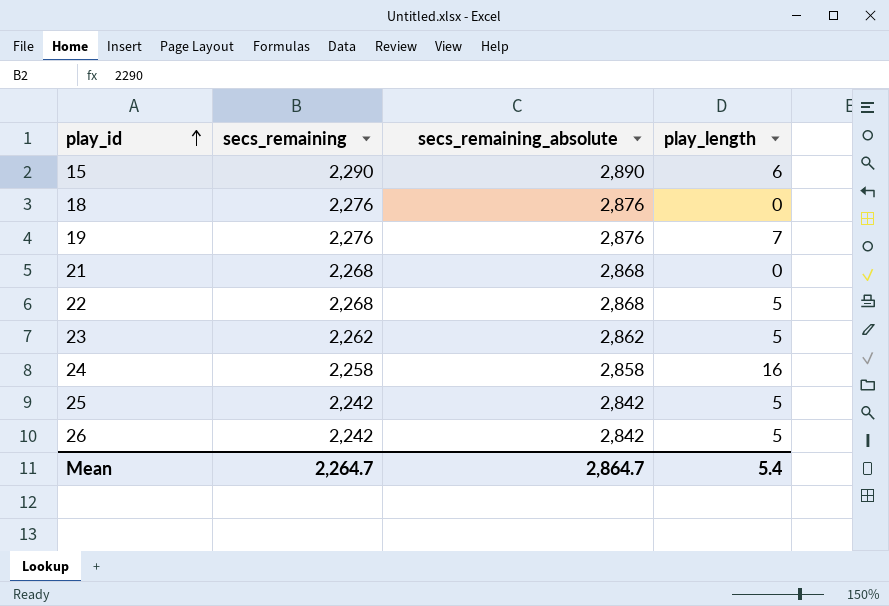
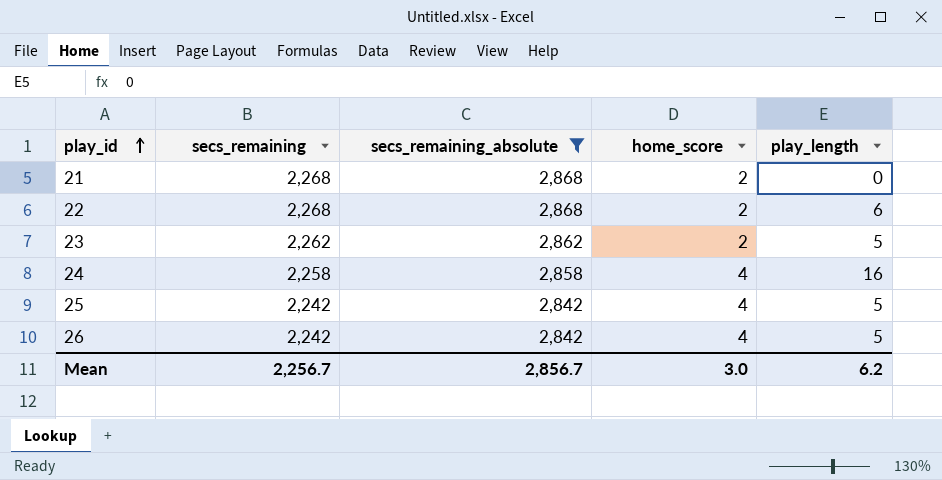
filter: none -> secs_remaining_absolute <= 2,868
column home_score | position: none -> 4
22 | play_length: 5 -> 6
Mean | secs_remaining: 2,264.7 -> 2,256.7
Mean | secs_remaining_absolute: 2,864.7 -> 2,856.7
Mean | play_length: 5.4 -> 6.2

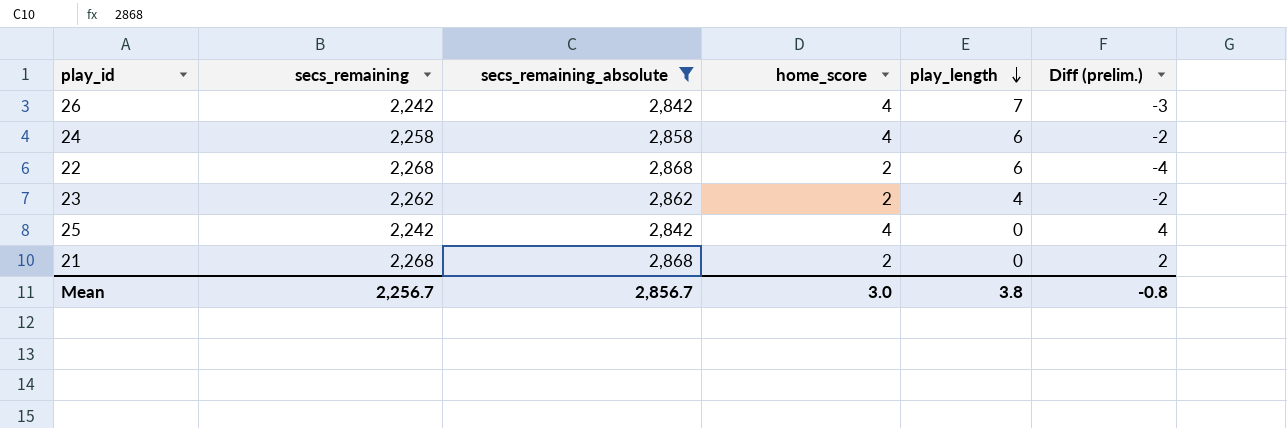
row order: play_id ascending -> play_length descending
column Diff (prelim.) | formula: none -> [home_score] - [play_length]
26 | play_length: 5 -> 7
24 | play_length: 16 -> 6
23 | play_length: 5 -> 4
25 | play_length: 5 -> 0
Mean | play_length: 6.2 -> 3.8

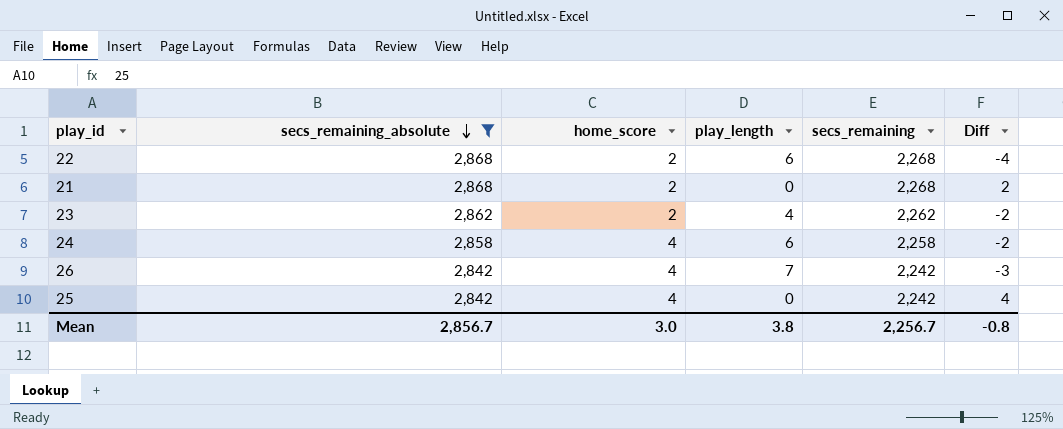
row order: play_length descending -> secs_remaining_absolute descending
column secs_remaining | position: 2 -> 5
column name: Diff (prelim.) -> Diff

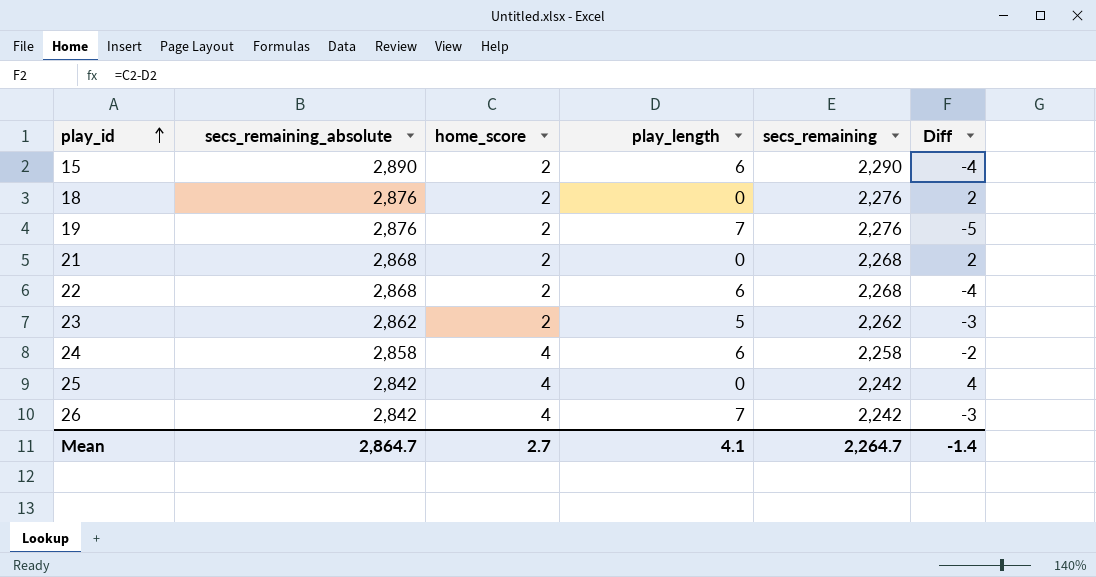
filter: secs_remaining_absolute <= 2,868 -> none
row order: secs_remaining_absolute descending -> play_id ascending
23 | play_length: 4 -> 5
23 | Diff: -2 -> -3
Mean | secs_remaining_absolute: 2,856.7 -> 2,864.7
Mean | home_score: 3.0 -> 2.7
Mean | play_length: 3.8 -> 4.1
Mean | secs_remaining: 2,256.7 -> 2,264.7
Mean | Diff: -0.8 -> -1.4

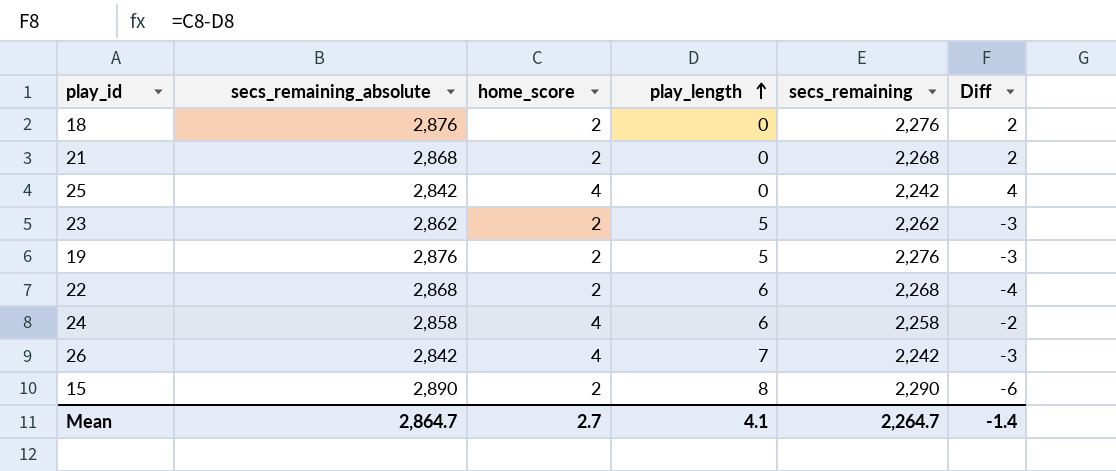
row order: play_id ascending -> play_length ascending
19 | play_length: 7 -> 5
19 | Diff: -5 -> -3
15 | play_length: 6 -> 8
15 | Diff: -4 -> -6

